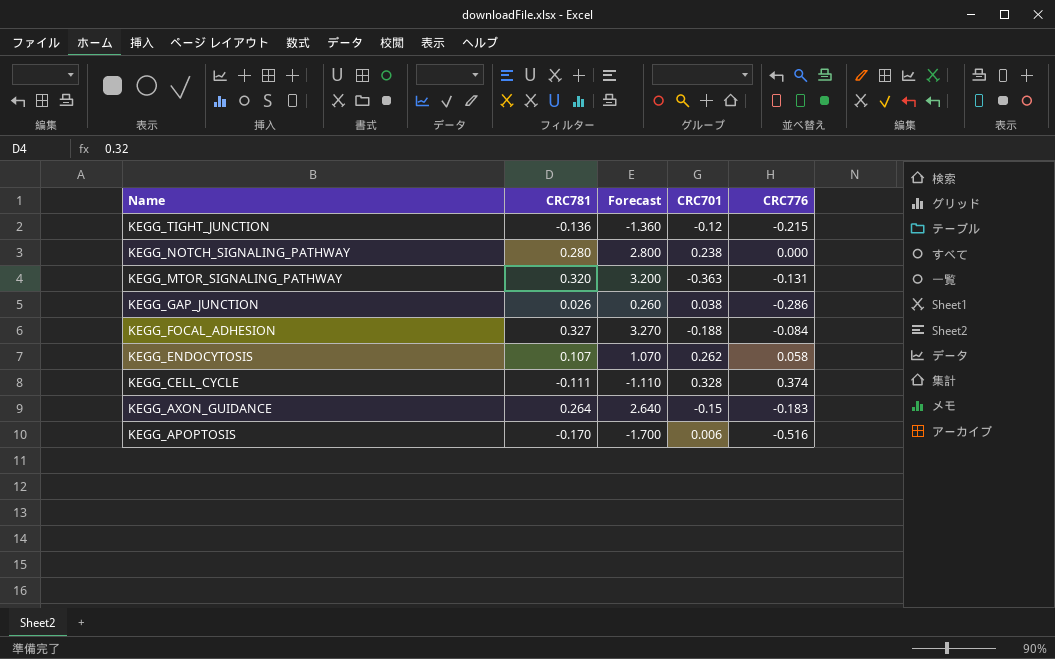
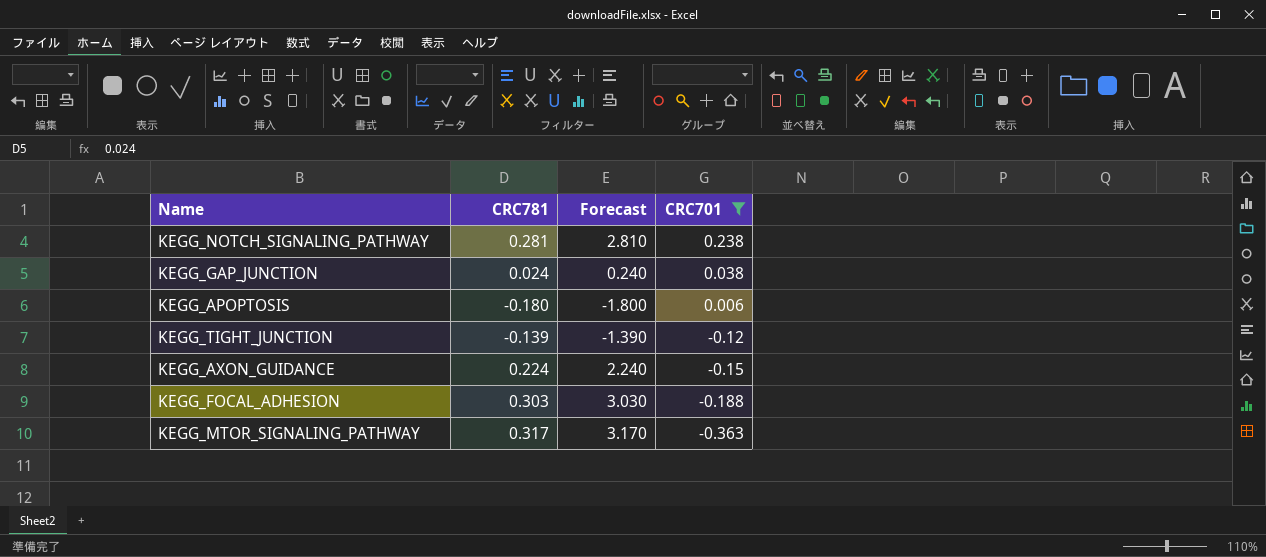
filter: none -> CRC701 <= 0.238
row order: Name descending -> CRC701 descending
column CRC776 | position: 5 -> none
KEGG_NOTCH_SIGNALING_PATHWAY | CRC781: 0.280 -> 0.281
KEGG_NOTCH_SIGNALING_PATHWAY | Forecast: 2.800 -> 2.810
KEGG_GAP_JUNCTION | CRC781: 0.026 -> 0.024
KEGG_GAP_JUNCTION | Forecast: 0.260 -> 0.240
KEGG_APOPTOSIS | CRC781: -0.170 -> -0.180
KEGG_APOPTOSIS | Forecast: -1.700 -> -1.800
KEGG_TIGHT_JUNCTION | CRC781: -0.136 -> -0.139
KEGG_TIGHT_JUNCTION | Forecast: -1.360 -> -1.390
KEGG_AXON_GUIDANCE | CRC781: 0.264 -> 0.224
KEGG_AXON_GUIDANCE | Forecast: 2.640 -> 2.240
KEGG_FOCAL_ADHESION | CRC781: 0.327 -> 0.303
KEGG_FOCAL_ADHESION | Forecast: 3.270 -> 3.030
KEGG_MTOR_SIGNALING_PATHWAY | CRC781: 0.320 -> 0.317
KEGG_MTOR_SIGNALING_PATHWAY | Forecast: 3.200 -> 3.170

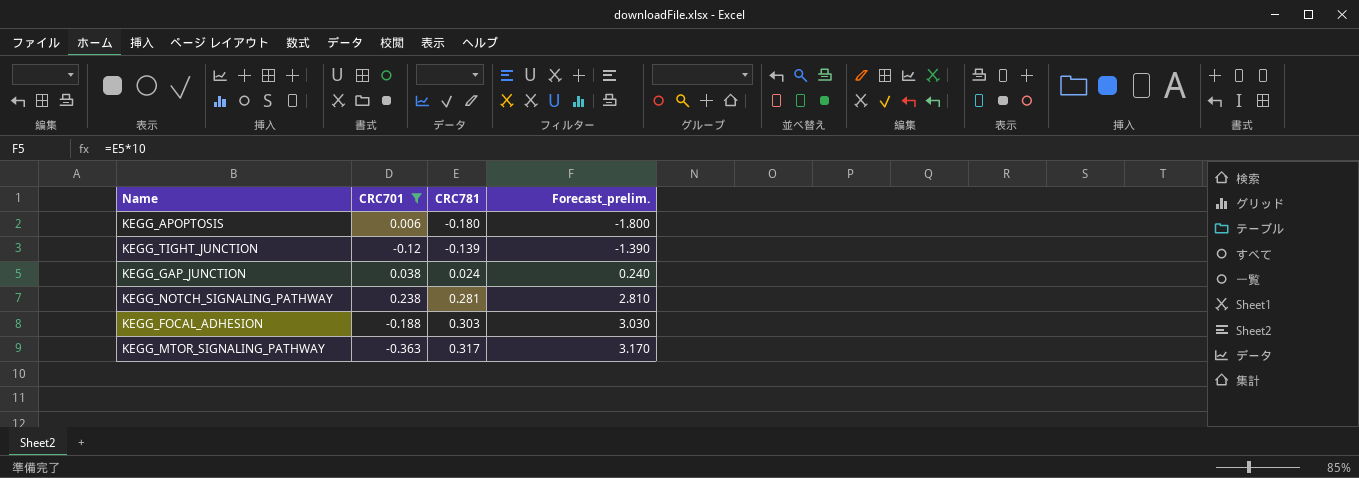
row order: CRC701 descending -> CRC781 ascending
column CRC701 | position: 4 -> 2
column name: Forecast -> Forecast_prelim.
row KEGG_AXON_GUIDANCE: 0.224 | 2.240 | -0.15 -> none

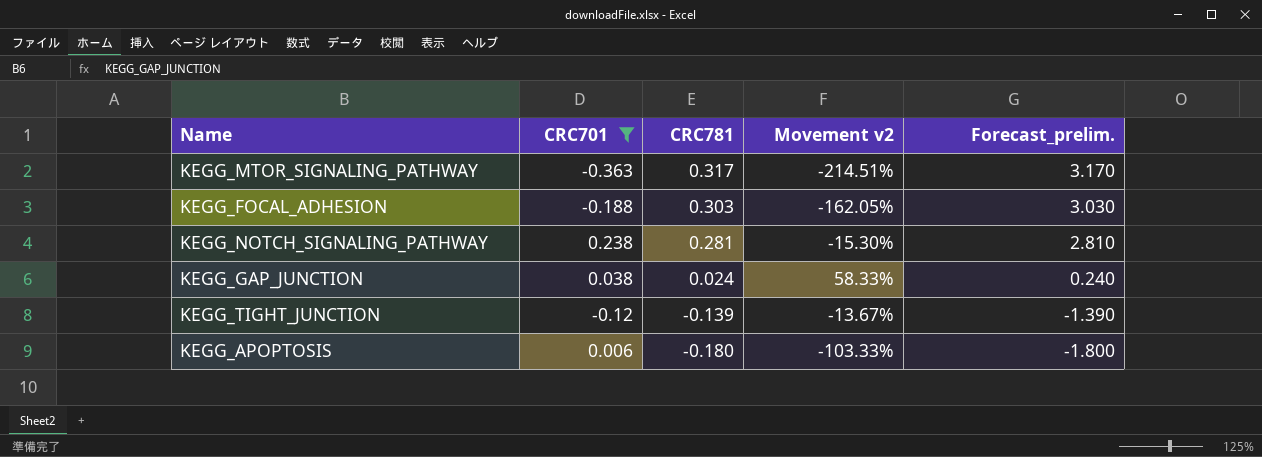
row order: CRC781 ascending -> CRC781 descending
column Movement v2 | formula: none -> ([CRC701] - [CRC781]) / [CRC781]

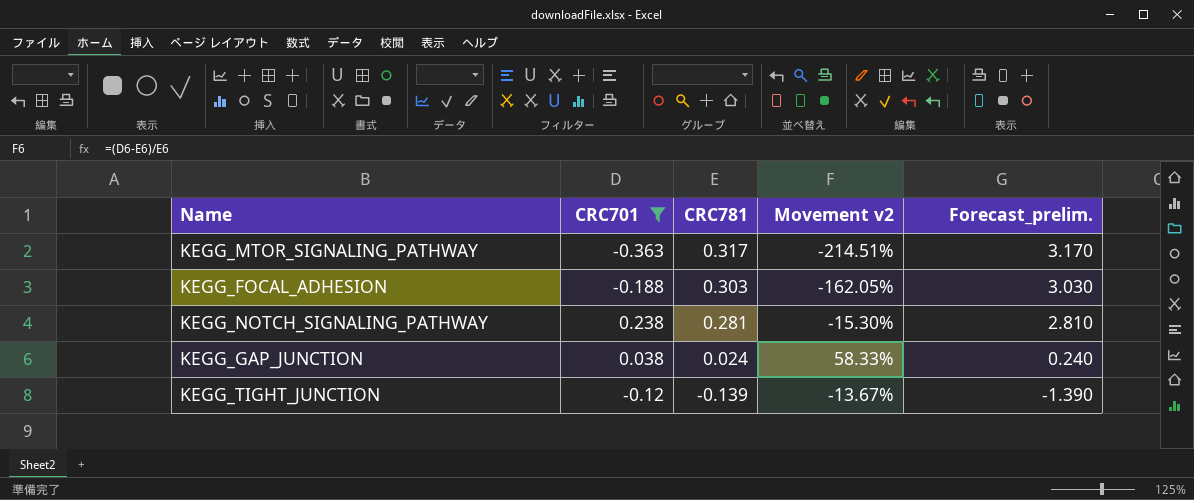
row KEGG_APOPTOSIS: 0.006 | -0.180 | -103.33% | -1.800 -> none

